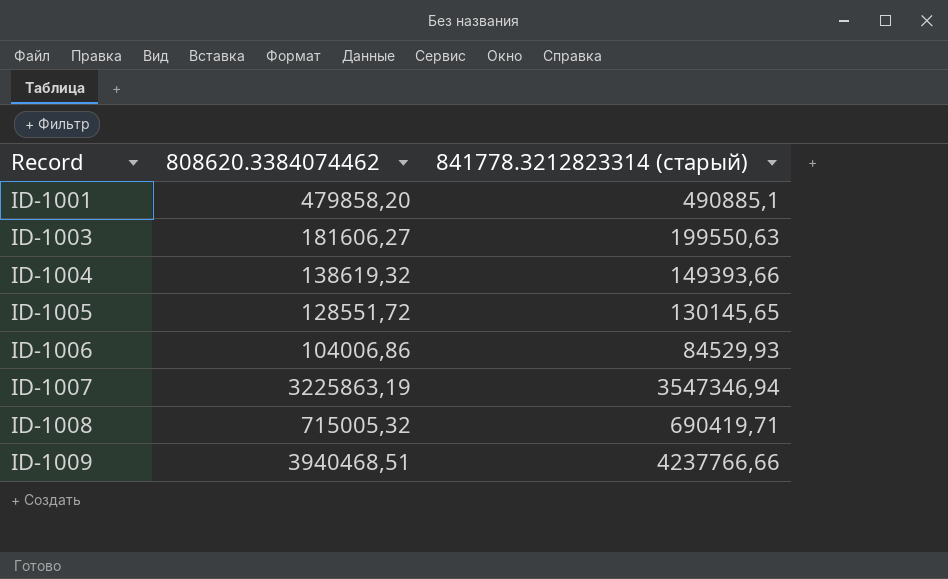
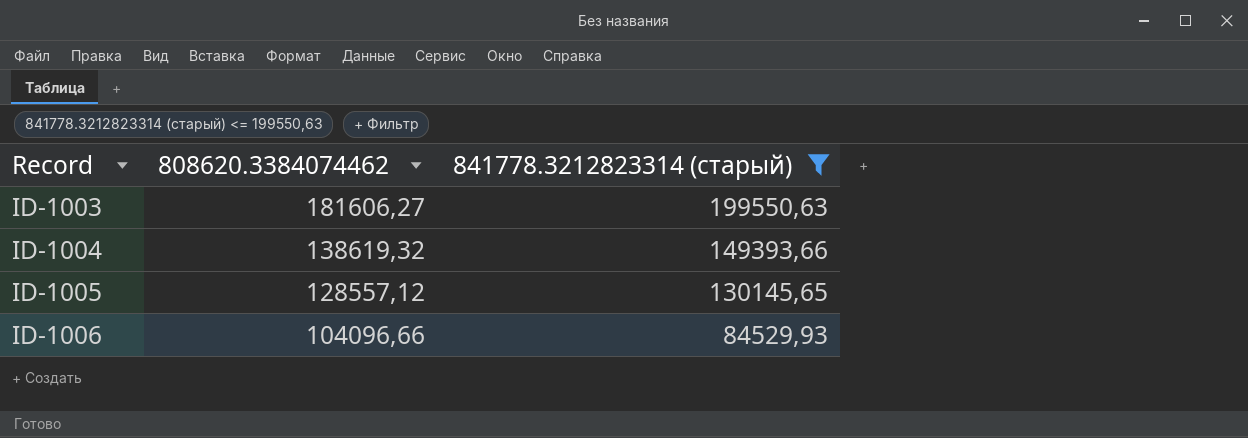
filter: none -> 841778.3212823314 (старый) <= 199550,63
ID-1005 | 808620.3384074462: 128551,72 -> 128557,12
ID-1006 | 808620.3384074462: 104006,86 -> 104096,66

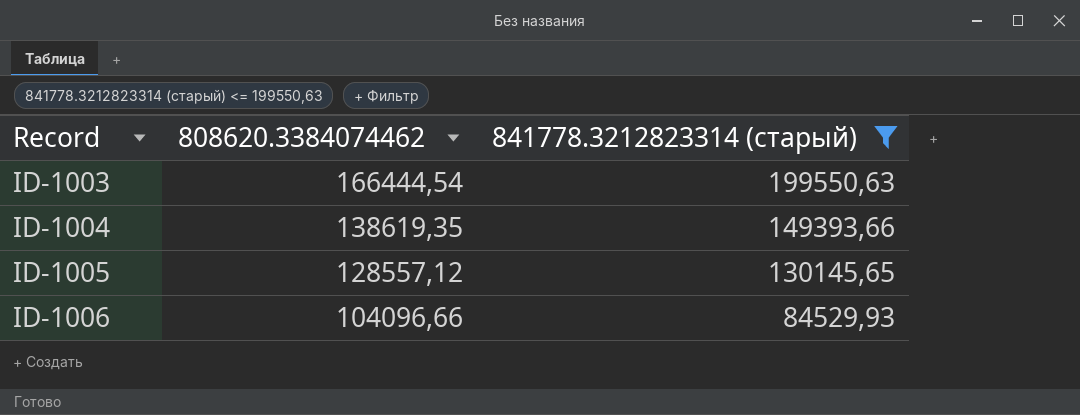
ID-1003 | 808620.3384074462: 181606,27 -> 166444,54
ID-1004 | 808620.3384074462: 138619,32 -> 138619,35

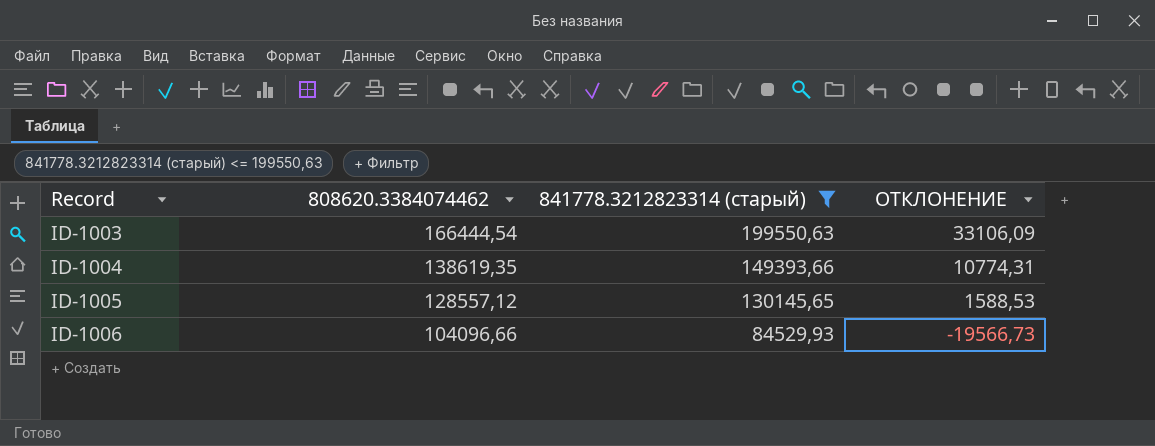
column ОТКЛОНЕНИЕ | formula: none -> [841778.3212823314 (старый)] - [808620.3384074462]

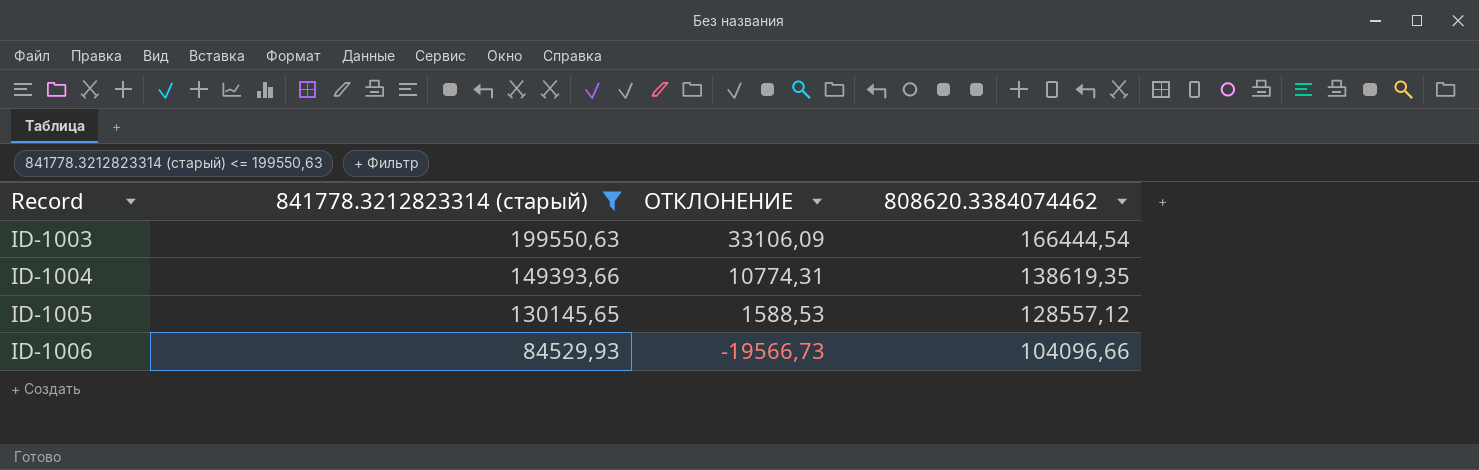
column 808620.3384074462 | position: 2 -> 4

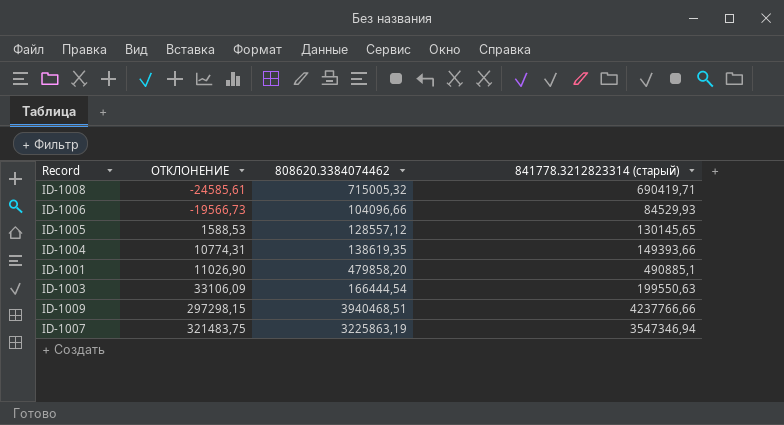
filter: 841778.3212823314 (старый) <= 199550,63 -> none
row order: Record ascending -> ОТКЛОНЕНИЕ ascending
column 841778.3212823314 (старый) | position: 2 -> 4

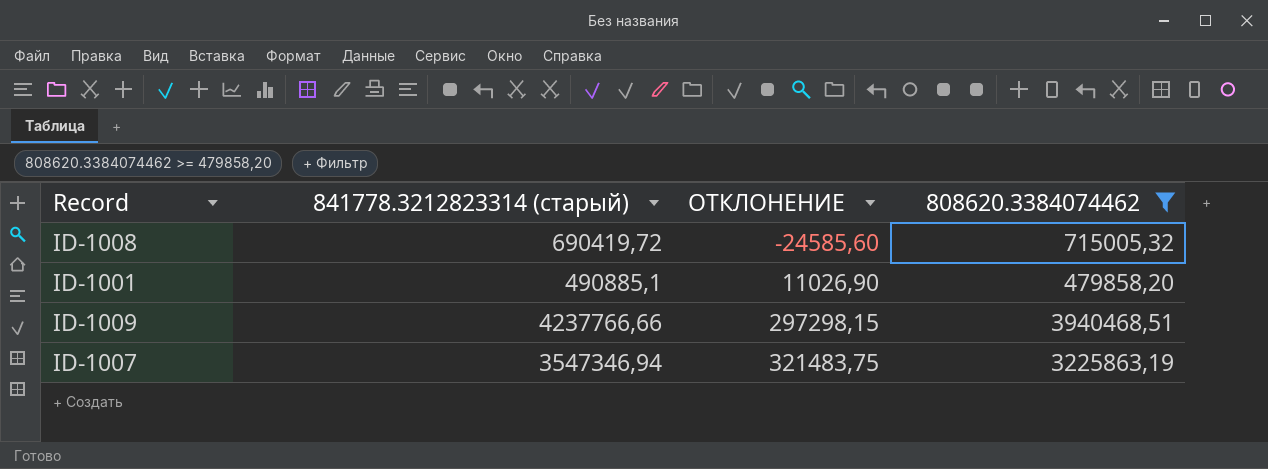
filter: none -> 808620.3384074462 >= 479858,20
column 841778.3212823314 (старый) | position: 4 -> 2
ID-1008 | 841778.3212823314 (старый): 690419,71 -> 690419,72
ID-1008 | ОТКЛОНЕНИЕ: -24585,61 -> -24585,60

